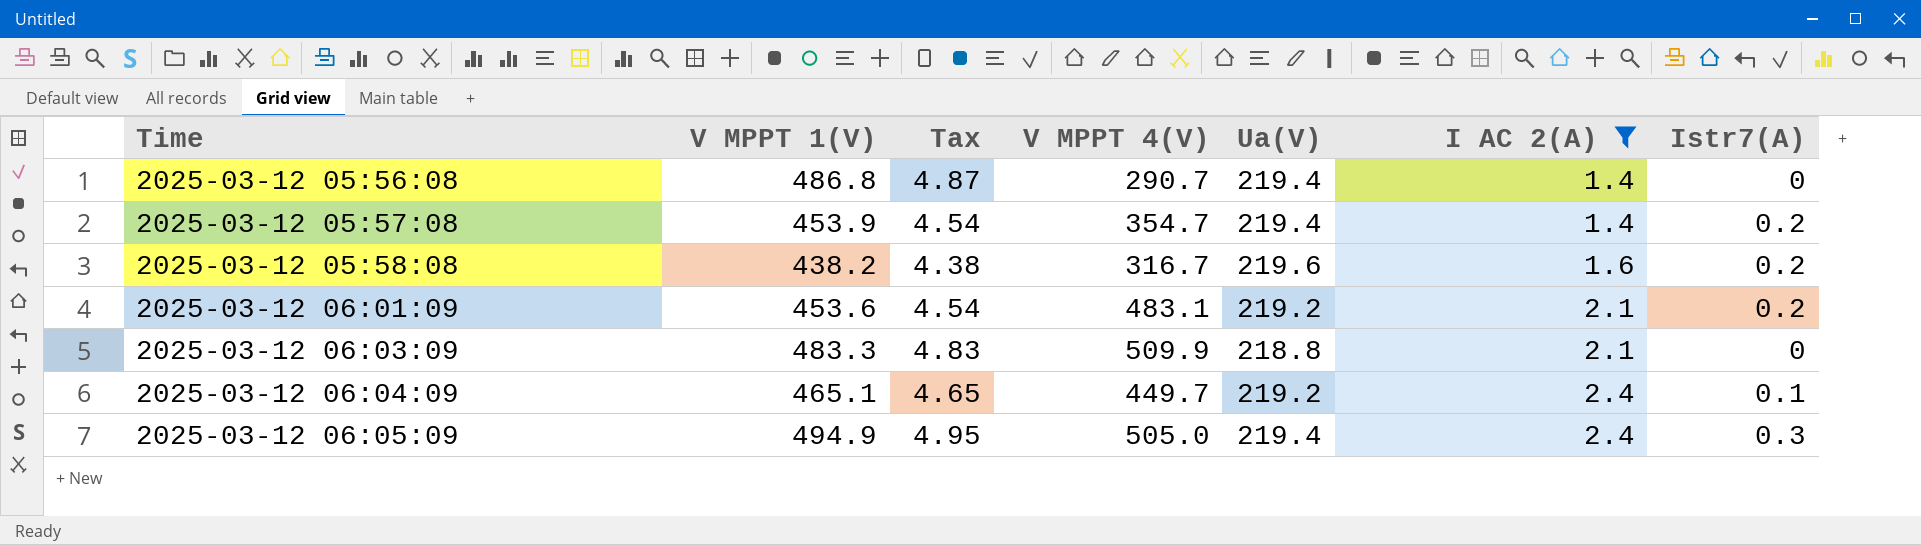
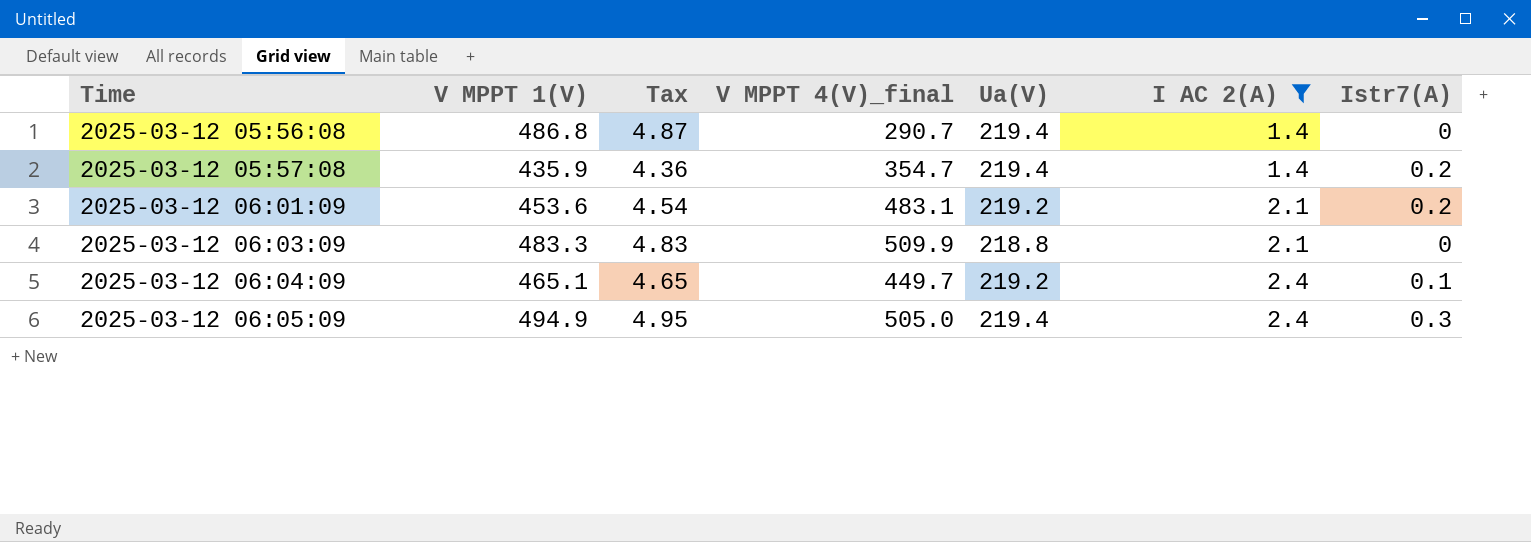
column name: V MPPT 4(V) -> V MPPT 4(V)_final
row 2025-03-12 05:58:08: 438.2 | 4.38 | 316.7 | 219.6 | 1.6 | 0.2 -> none
2025-03-12 05:57:08 | V MPPT 1(V): 453.9 -> 435.9
2025-03-12 05:57:08 | Tax: 4.54 -> 4.36

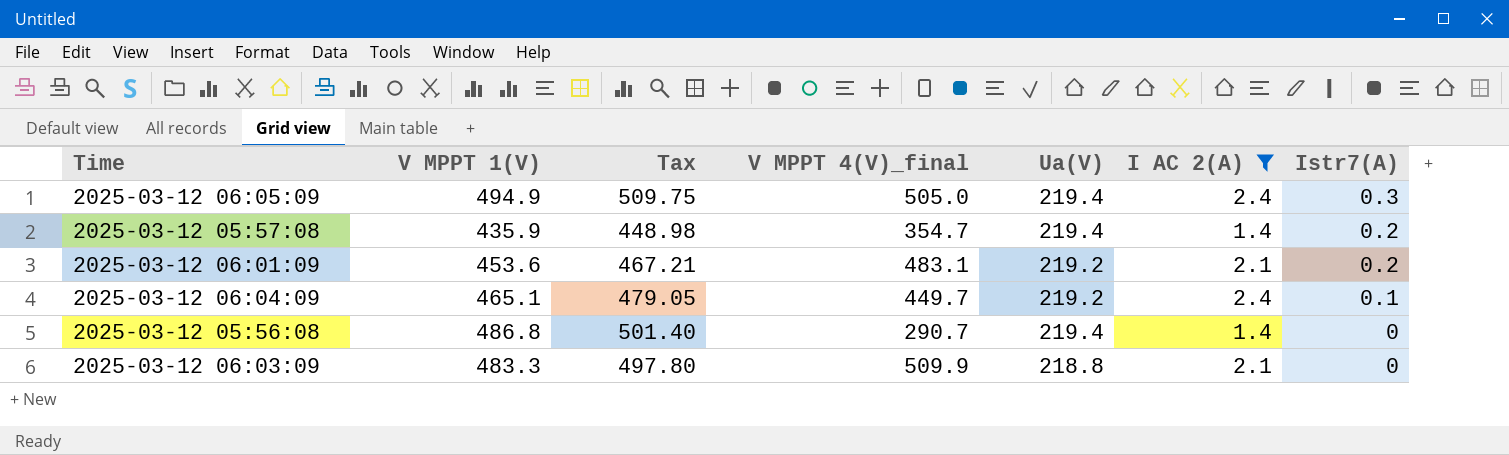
row order: Time ascending -> Istr7(A) descending
column Tax | formula: [V MPPT 1(V)] * 0.01 -> [V MPPT 1(V)] * 1.03

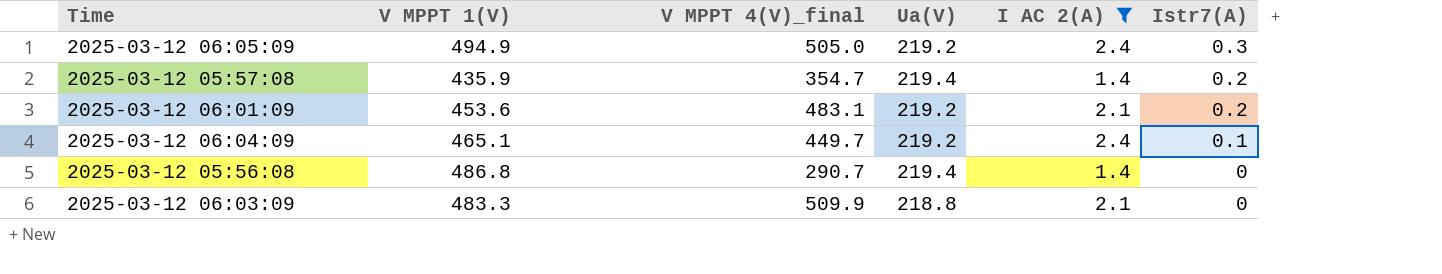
column Tax | formula: [V MPPT 1(V)] * 1.03 -> none
2025-03-12 06:05:09 | Ua(V): 219.4 -> 219.2

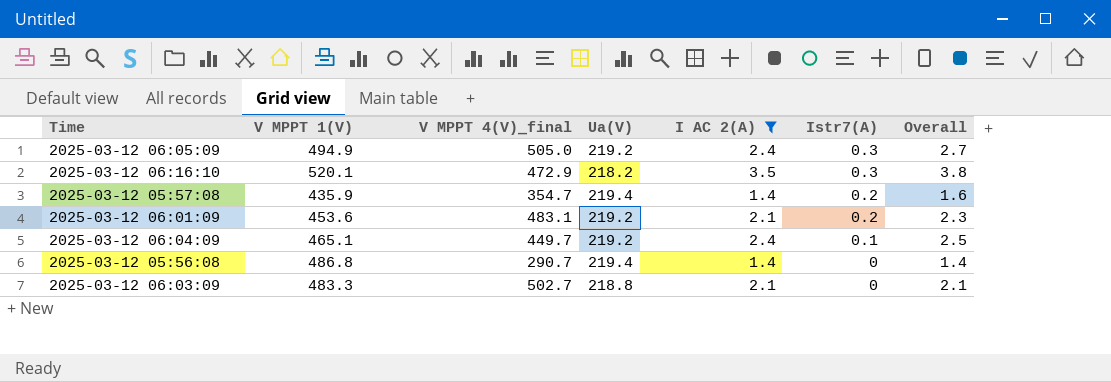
column Overall | formula: none -> [I AC 2(A)] + [Istr7(A)]
row 2025-03-12 06:16:10: none -> 520.1 | 472.9 | 218.2 | 3.5 | 0.3 | 3.8
2025-03-12 06:03:09 | V MPPT 4(V)_final: 509.9 -> 502.7

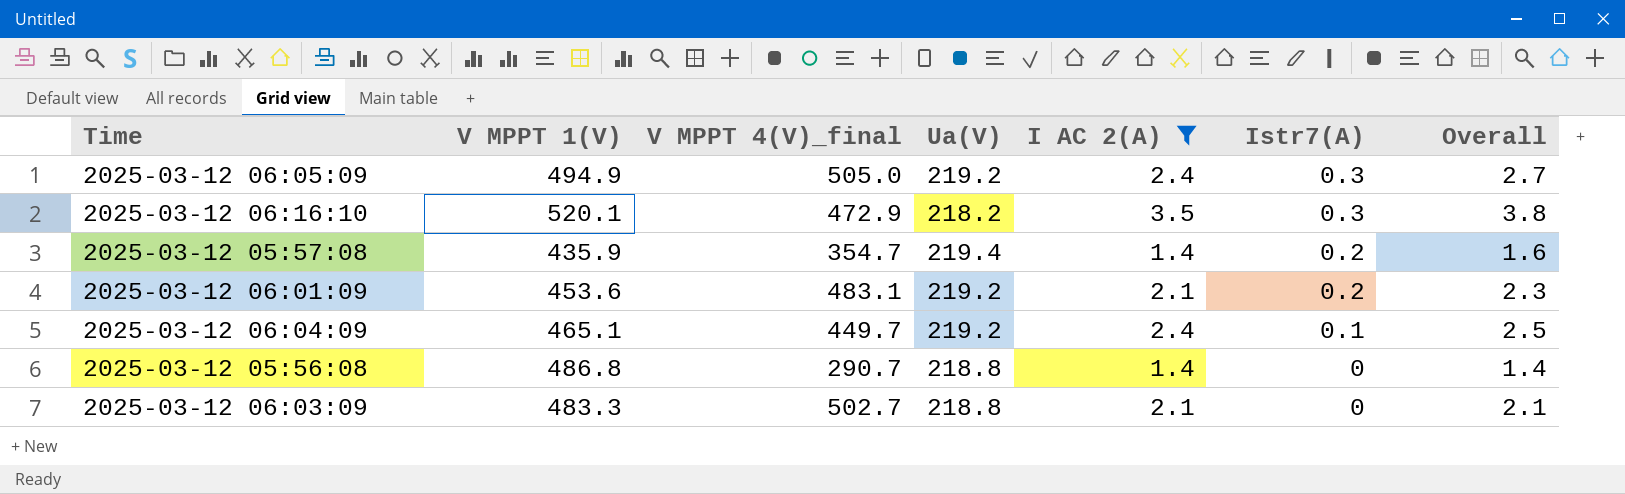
2025-03-12 05:56:08 | Ua(V): 219.4 -> 218.8

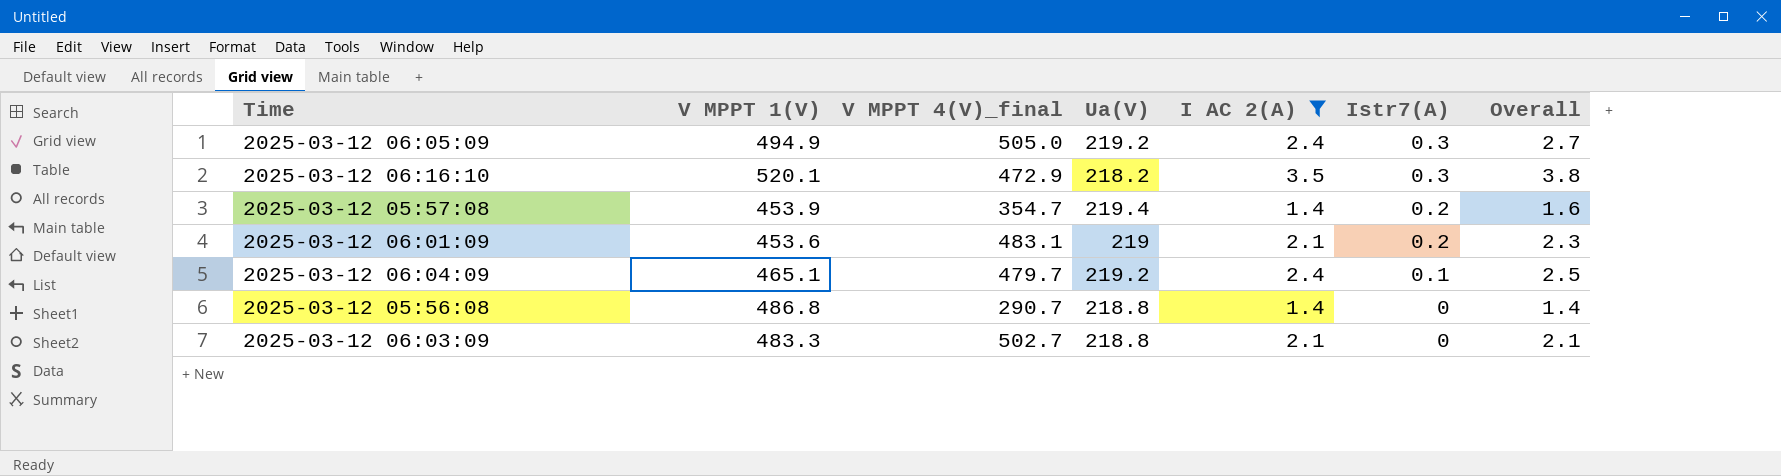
2025-03-12 05:57:08 | V MPPT 1(V): 435.9 -> 453.9
2025-03-12 06:01:09 | Ua(V): 219.2 -> 219
2025-03-12 06:04:09 | V MPPT 4(V)_final: 449.7 -> 479.7

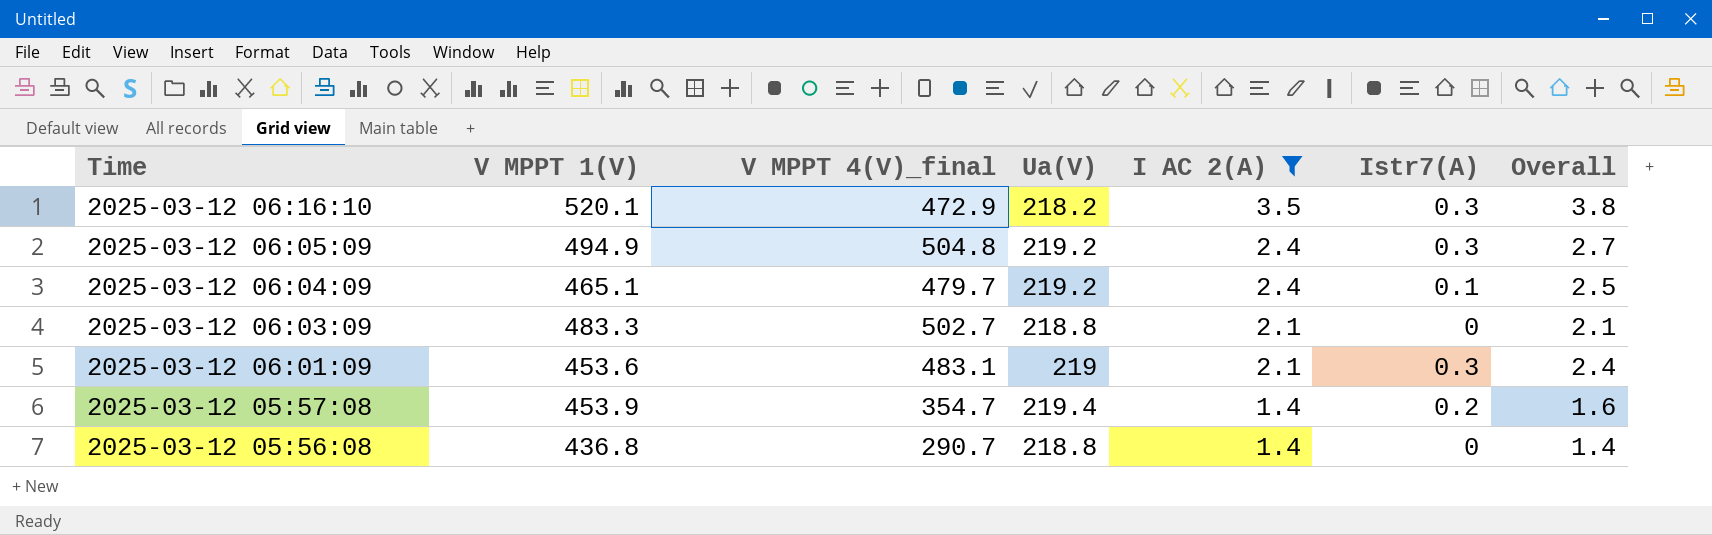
row order: Istr7(A) descending -> Time descending
2025-03-12 06:05:09 | V MPPT 4(V)_final: 505.0 -> 504.8
2025-03-12 06:01:09 | Istr7(A): 0.2 -> 0.3
2025-03-12 06:01:09 | Overall: 2.3 -> 2.4
2025-03-12 05:56:08 | V MPPT 1(V): 486.8 -> 436.8

